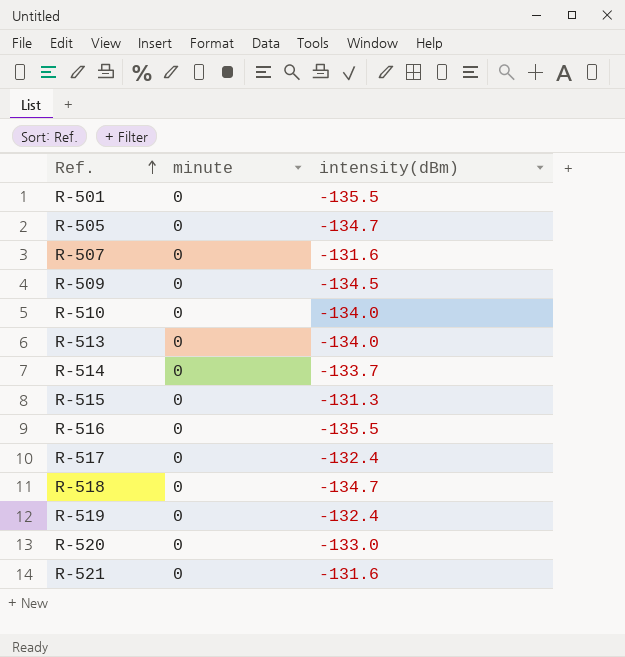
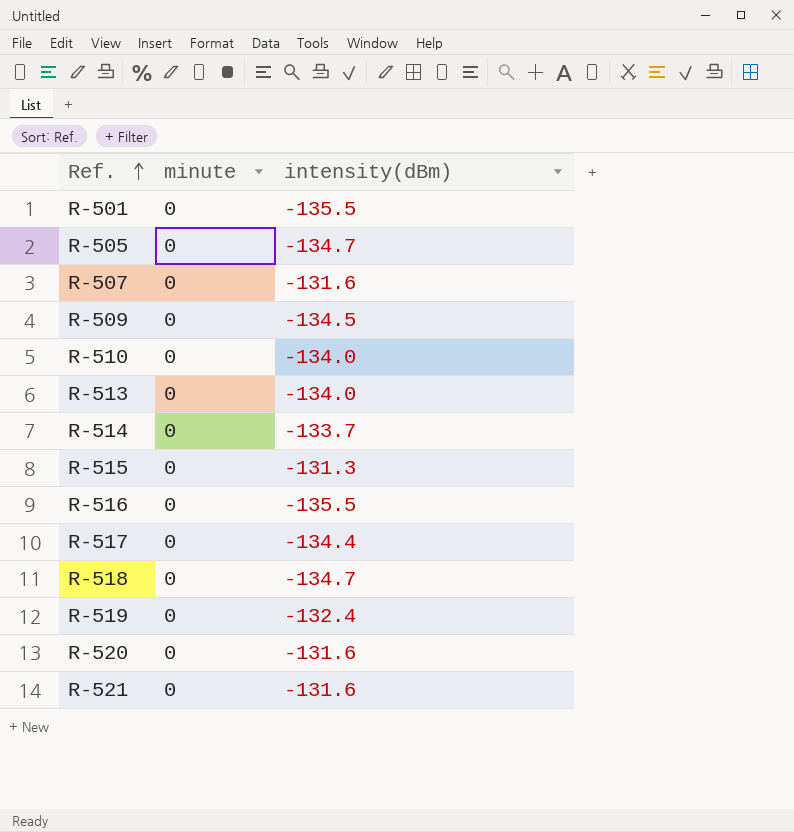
R-517 | intensity(dBm): -132.4 -> -134.4
R-520 | intensity(dBm): -133.0 -> -131.6

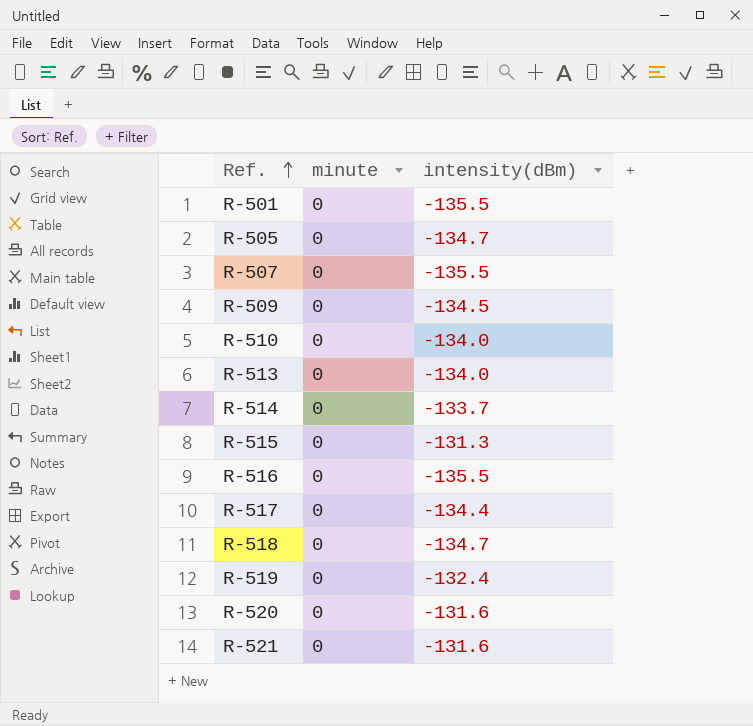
R-507 | intensity(dBm): -131.6 -> -135.5

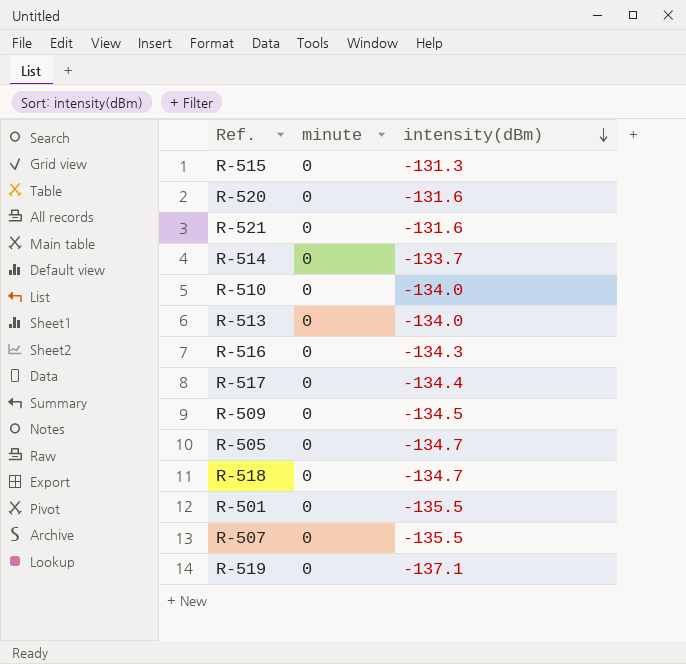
row order: Ref. ascending -> intensity(dBm) descending
R-516 | intensity(dBm): -135.5 -> -134.3
R-519 | intensity(dBm): -132.4 -> -137.1

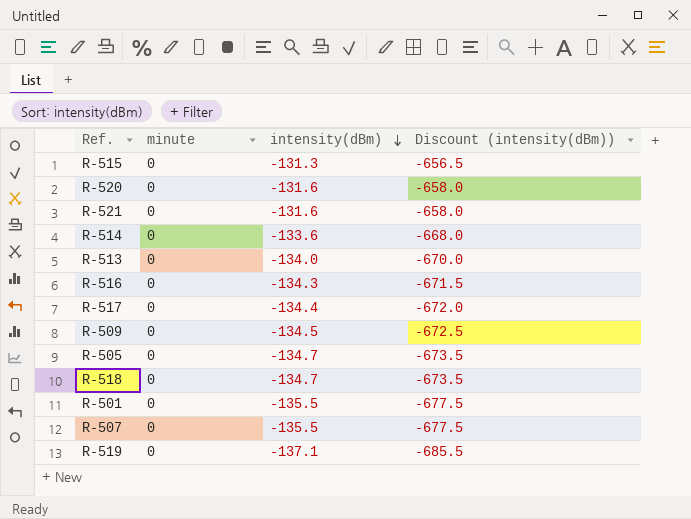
column Discount (intensity(dBm)) | formula: none -> [intensity(dBm)] * 5
row R-510: 0 | -134.0 -> none
R-514 | intensity(dBm): -133.7 -> -133.6

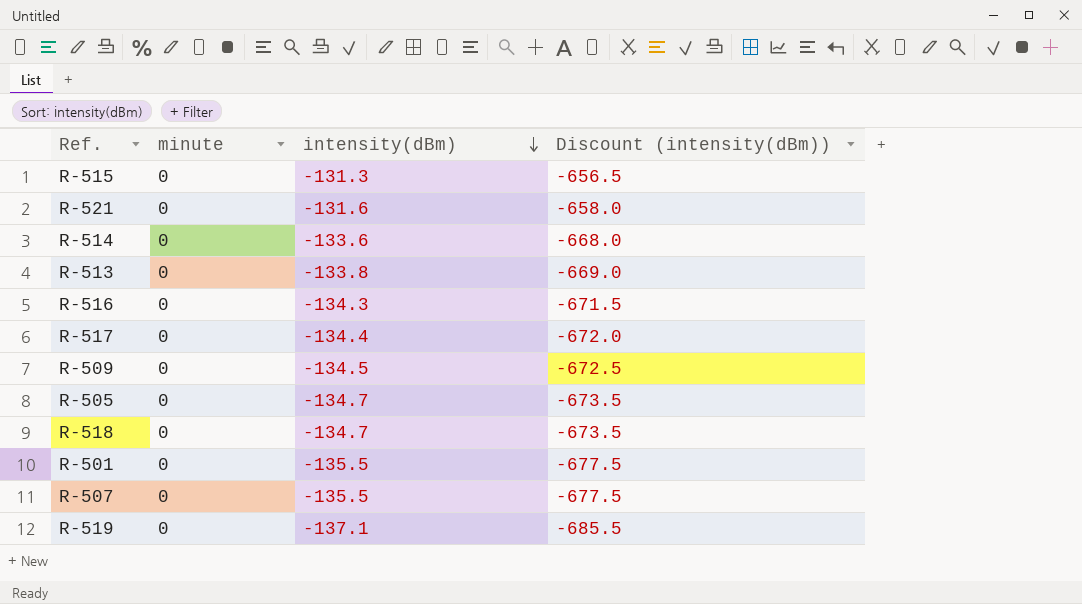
row R-520: 0 | -131.6 | -658.0 -> none
R-513 | intensity(dBm): -134.0 -> -133.8
R-513 | Discount (intensity(dBm)): -670.0 -> -669.0

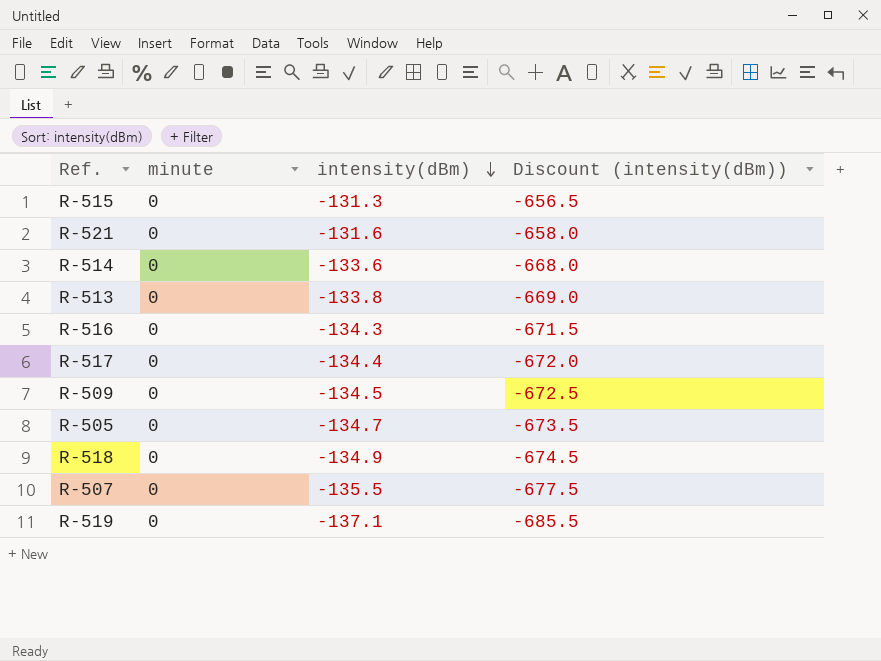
row R-501: 0 | -135.5 | -677.5 -> none
R-518 | intensity(dBm): -134.7 -> -134.9
R-518 | Discount (intensity(dBm)): -673.5 -> -674.5

